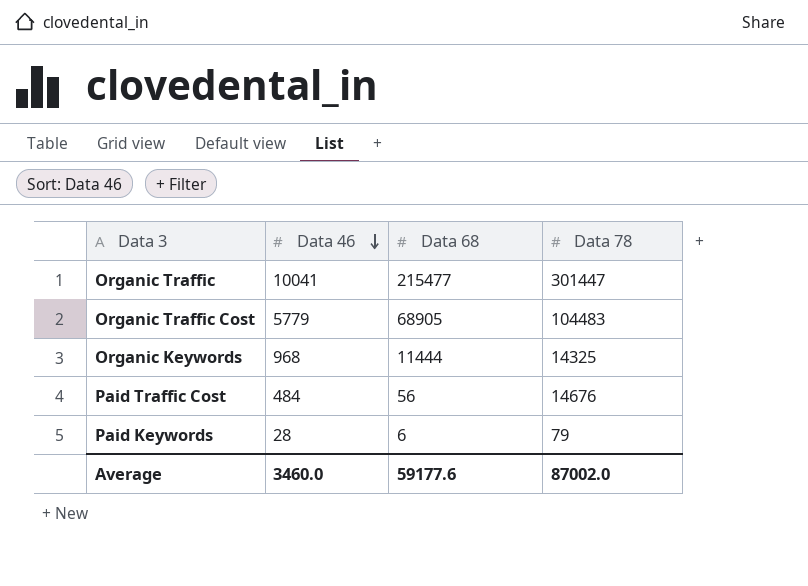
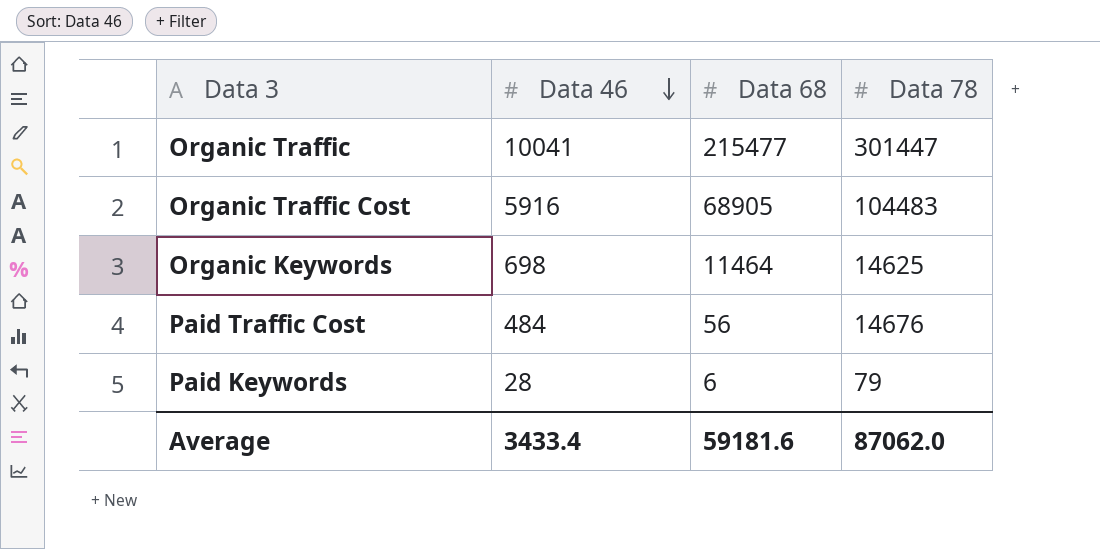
Organic Traffic Cost | Data 46: 5779 -> 5916
Organic Keywords | Data 46: 968 -> 698
Organic Keywords | Data 68: 11444 -> 11464
Organic Keywords | Data 78: 14325 -> 14625
Average | Data 46: 3460.0 -> 3433.4
Average | Data 68: 59177.6 -> 59181.6
Average | Data 78: 87002.0 -> 87062.0

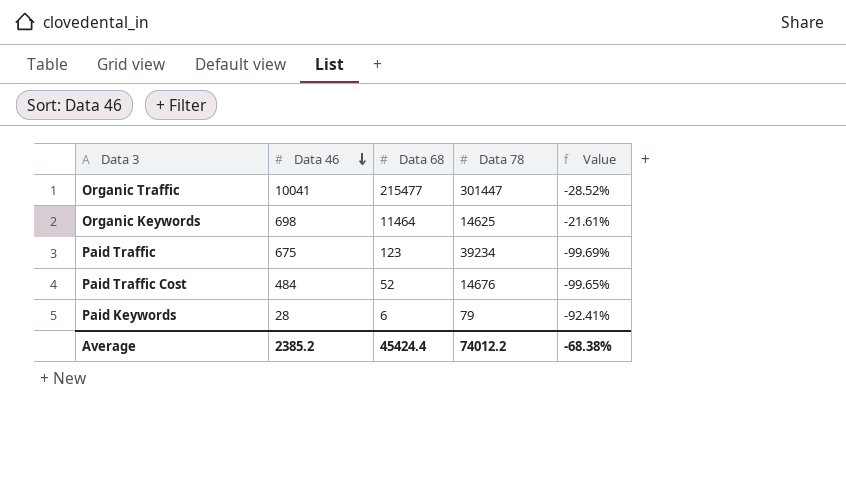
column Value | formula: none -> ([Data 68] - [Data 78]) / [Data 78]
row Organic Traffic Cost: 5916 | 68905 | 104483 -> none
row Paid Traffic: none -> 675 | 123 | 39234 | -99.69%
Paid Traffic Cost | Data 68: 56 -> 52
Average | Data 46: 3433.4 -> 2385.2
Average | Data 68: 59181.6 -> 45424.4
Average | Data 78: 87062.0 -> 74012.2

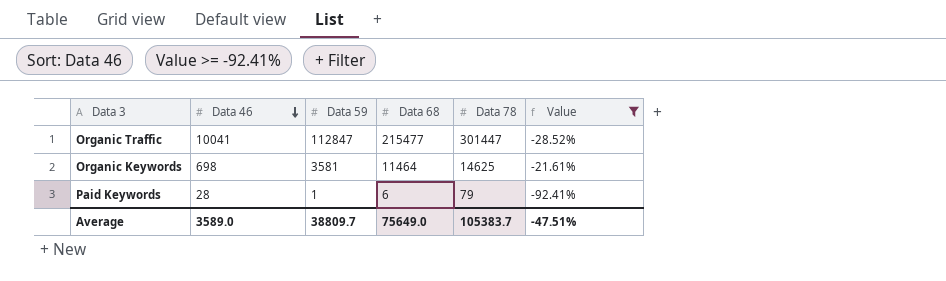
filter: none -> Value >= -92.41%
column Data 59 | position: none -> 3
Average | Data 46: 2385.2 -> 3589.0
Average | Data 68: 45424.4 -> 75649.0
Average | Data 78: 74012.2 -> 105383.7
Average | Value: -68.38% -> -47.51%

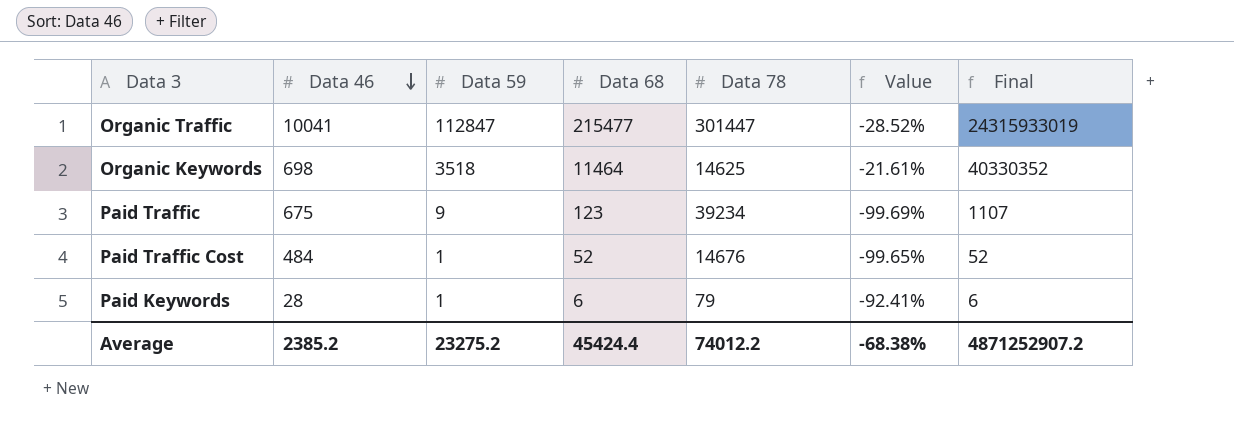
filter: Value >= -92.41% -> none
column Final | formula: none -> [Data 59] * [Data 68]
Organic Keywords | Data 59: 3581 -> 3518
Average | Data 46: 3589.0 -> 2385.2
Average | Data 59: 38809.7 -> 23275.2
Average | Data 68: 75649.0 -> 45424.4
Average | Data 78: 105383.7 -> 74012.2
Average | Value: -47.51% -> -68.38%

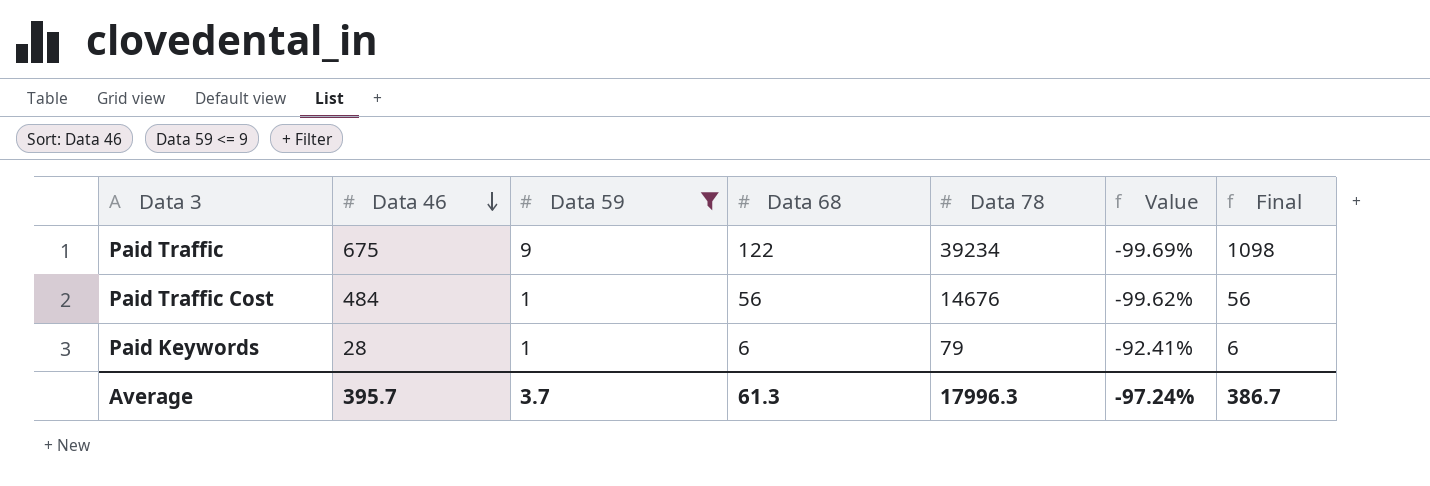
filter: none -> Data 59 <= 9
Paid Traffic | Data 68: 123 -> 122
Paid Traffic | Final: 1107 -> 1098
Paid Traffic Cost | Data 68: 52 -> 56
Paid Traffic Cost | Value: -99.65% -> -99.62%
Paid Traffic Cost | Final: 52 -> 56
Average | Data 46: 2385.2 -> 395.7
Average | Data 59: 23275.2 -> 3.7
Average | Data 68: 45424.4 -> 61.3
Average | Data 78: 74012.2 -> 17996.3
Average | Value: -68.38% -> -97.24%
Average | Final: 4871252907.2 -> 386.7

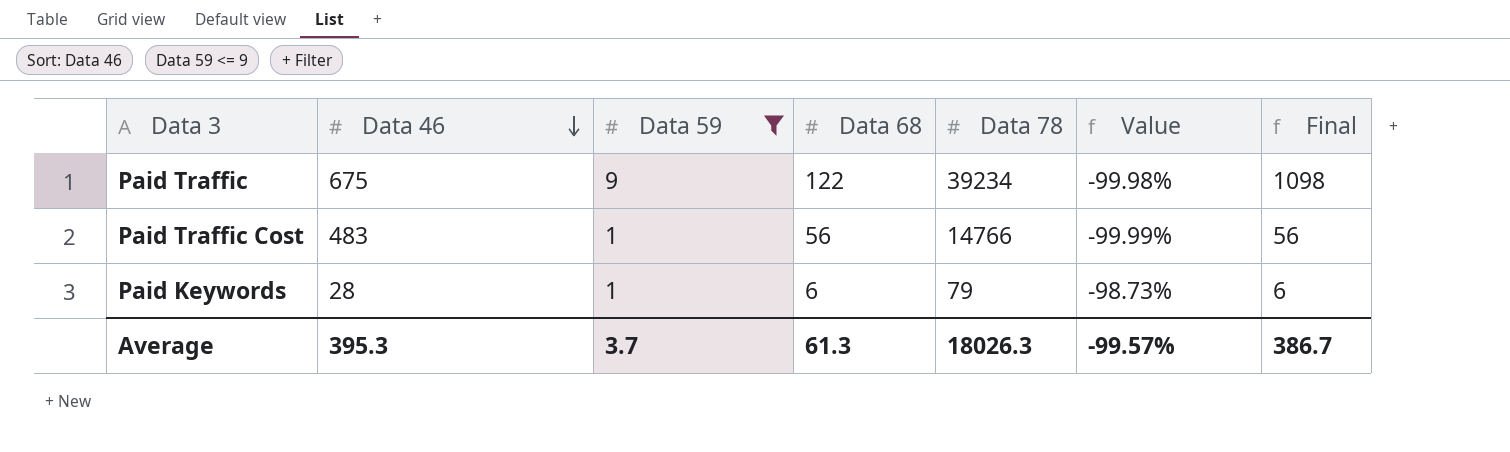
column Value | formula: ([Data 68] - [Data 78]) / [Data 78] -> ([Data 59] - [Data 78]) / [Data 78]
Paid Traffic Cost | Data 46: 484 -> 483
Paid Traffic Cost | Data 78: 14676 -> 14766
Average | Data 46: 395.7 -> 395.3
Average | Data 78: 17996.3 -> 18026.3
Average | Value: -97.24% -> -99.57%

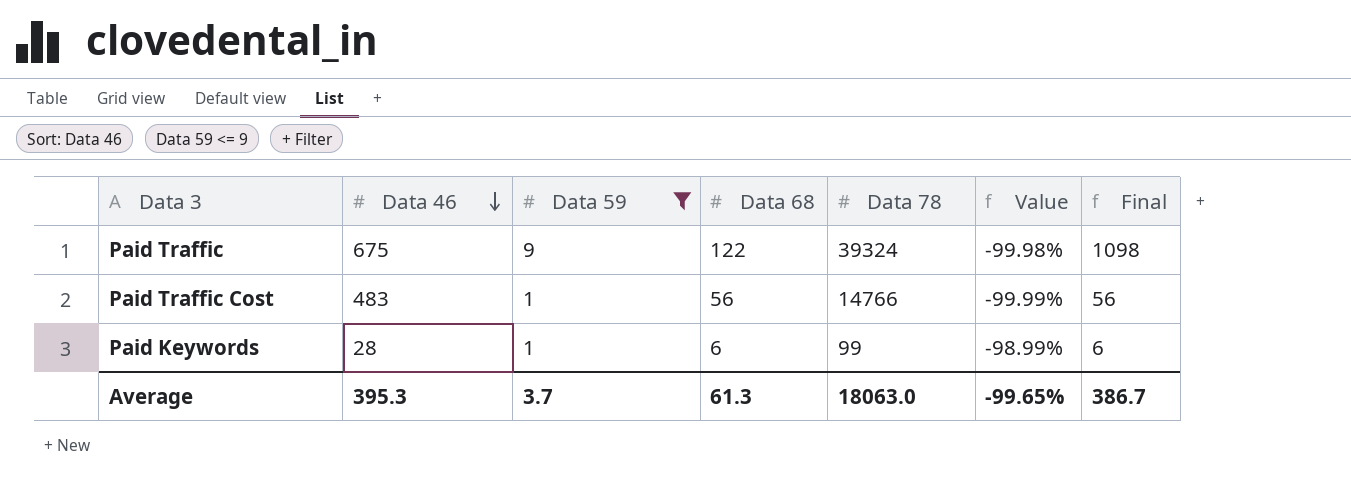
Paid Traffic | Data 78: 39234 -> 39324
Paid Keywords | Data 78: 79 -> 99
Paid Keywords | Value: -98.73% -> -98.99%
Average | Data 78: 18026.3 -> 18063.0
Average | Value: -99.57% -> -99.65%

